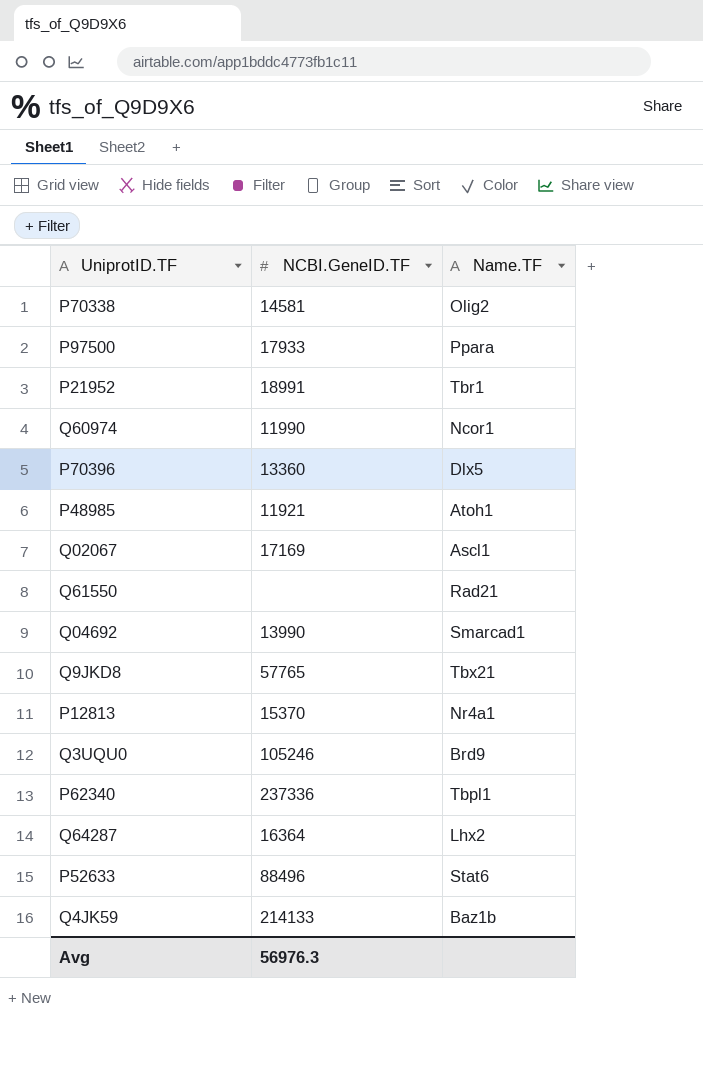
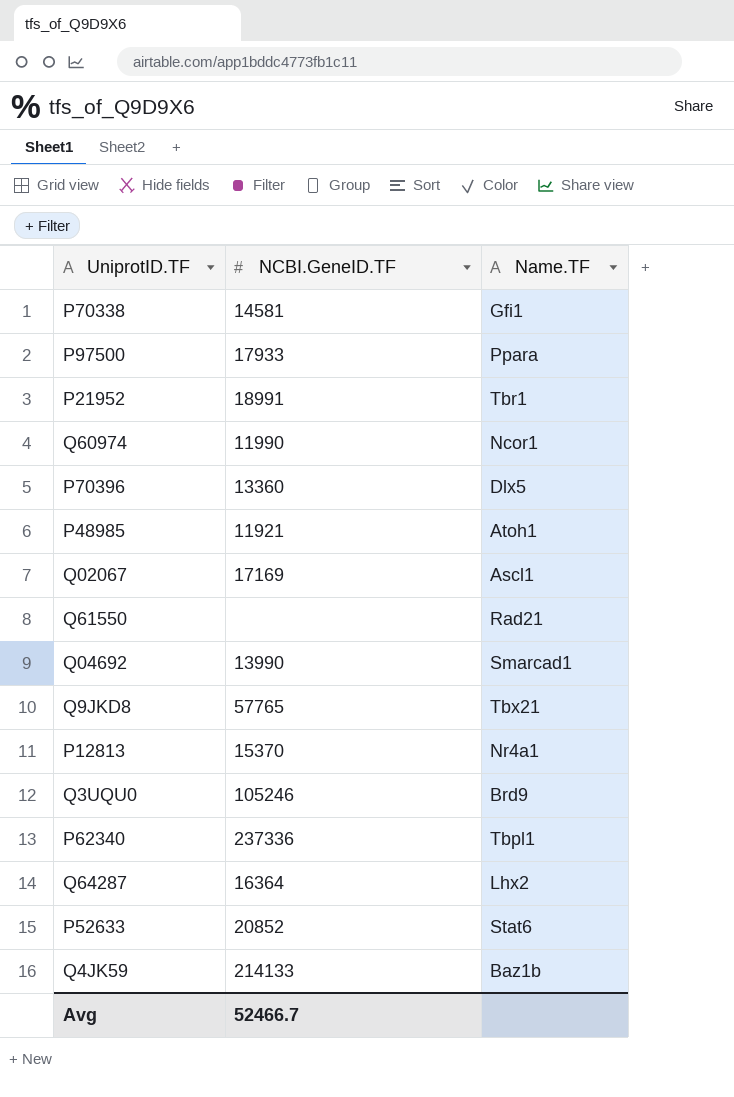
P70338 | Name.TF: Olig2 -> Gfi1
P52633 | NCBI.GeneID.TF: 88496 -> 20852
Avg | NCBI.GeneID.TF: 56976.3 -> 52466.7

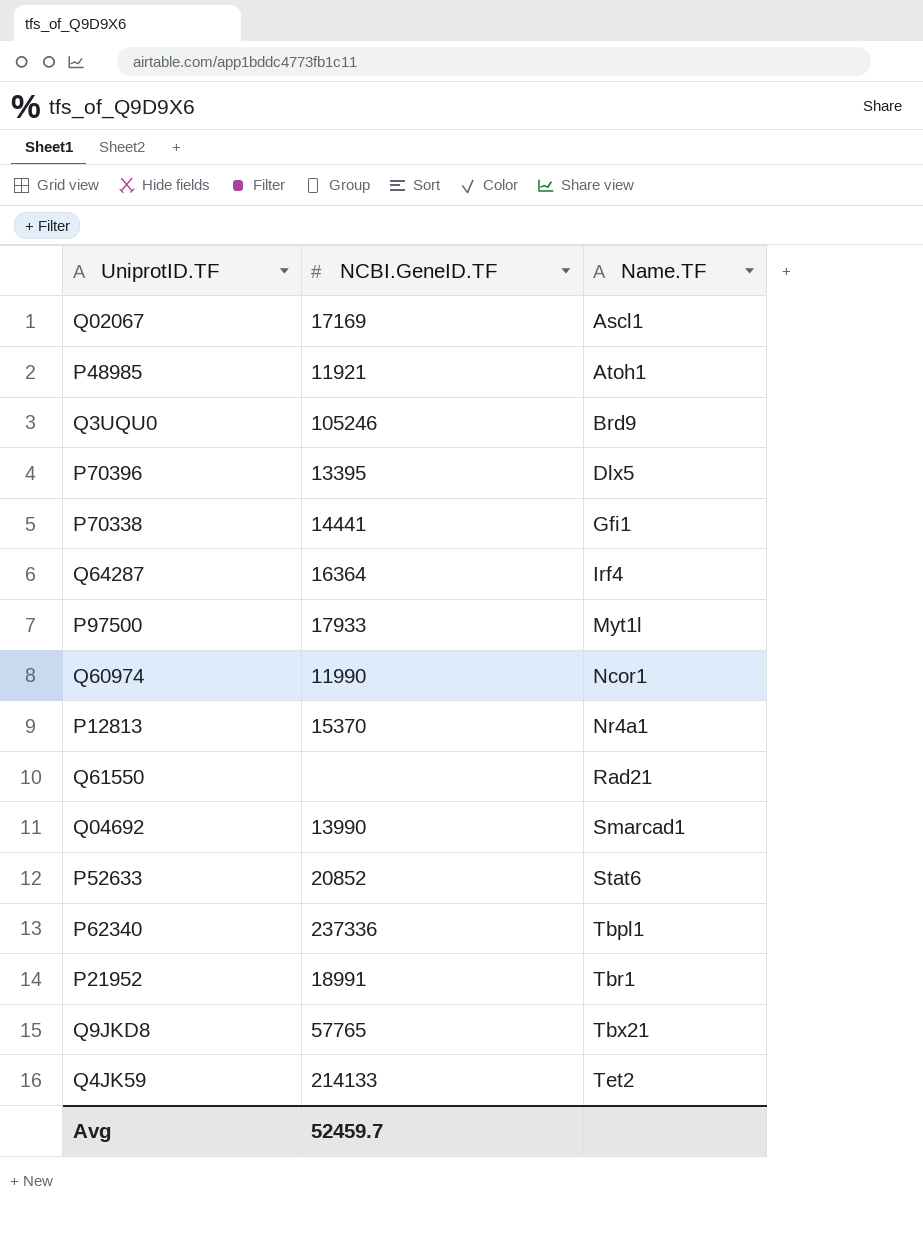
row order: none -> Name.TF ascending
P70396 | NCBI.GeneID.TF: 13360 -> 13395
P70338 | NCBI.GeneID.TF: 14581 -> 14441
Q64287 | Name.TF: Lhx2 -> Irf4
P97500 | Name.TF: Ppara -> Myt1l
Q4JK59 | Name.TF: Baz1b -> Tet2
Avg | NCBI.GeneID.TF: 52466.7 -> 52459.7

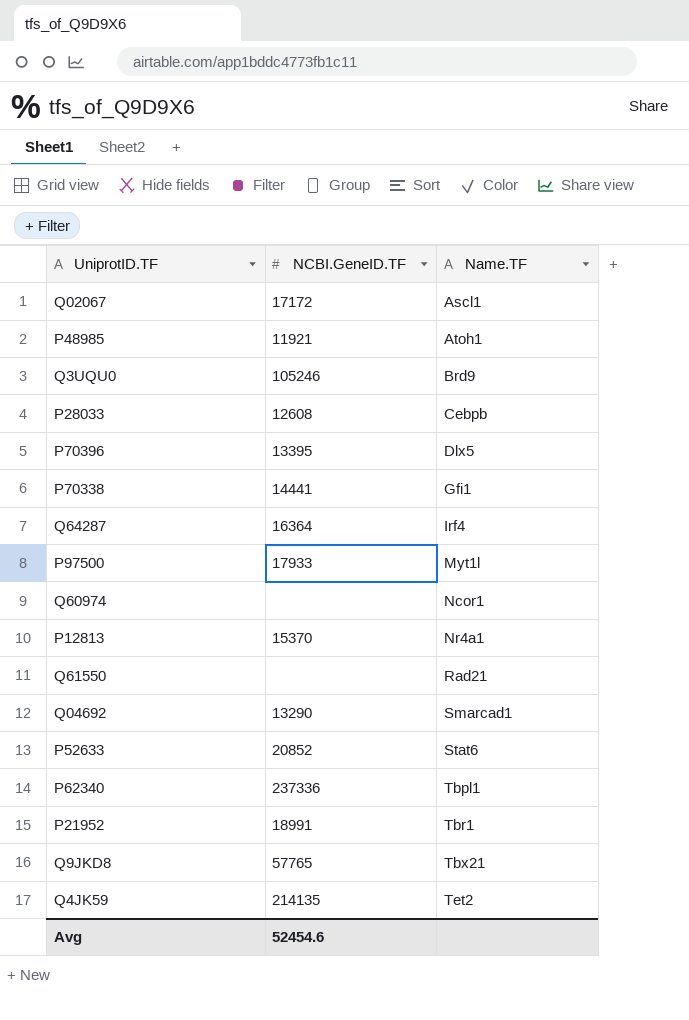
Q02067 | NCBI.GeneID.TF: 17169 -> 17172
row P28033: none -> 12608 | Cebpb
Q60974 | NCBI.GeneID.TF: 11990 -> none
Q04692 | NCBI.GeneID.TF: 13990 -> 13290
Q4JK59 | NCBI.GeneID.TF: 214133 -> 214135
Avg | NCBI.GeneID.TF: 52459.7 -> 52454.6

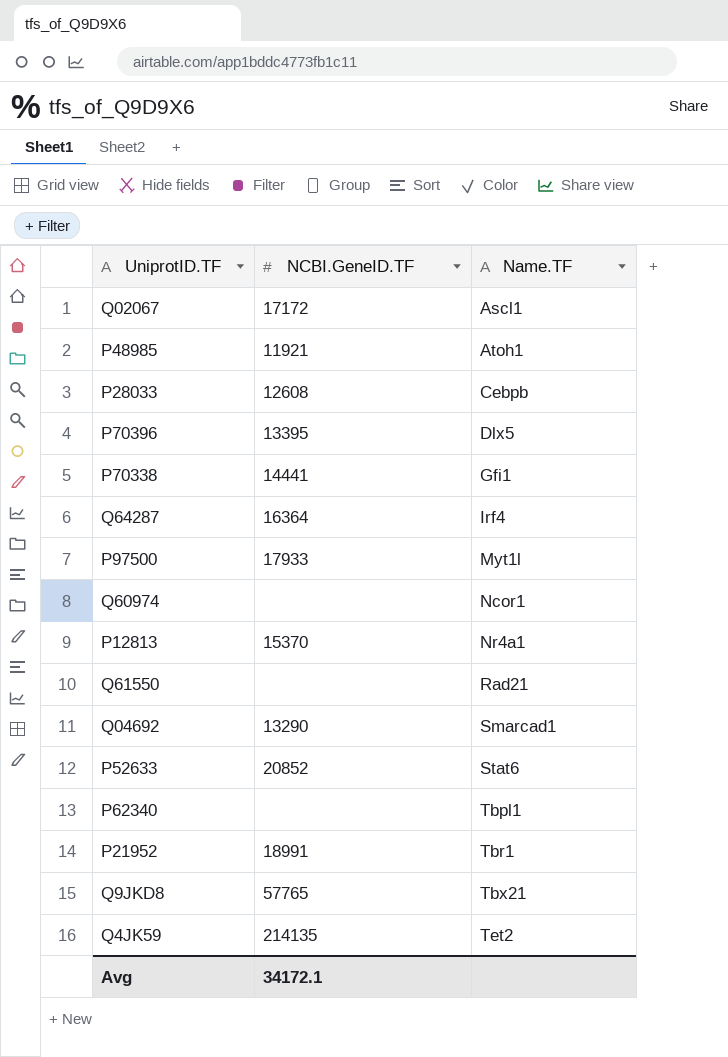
row Q3UQU0: 105246 | Brd9 -> none
P62340 | NCBI.GeneID.TF: 237336 -> none
Avg | NCBI.GeneID.TF: 52454.6 -> 34172.1

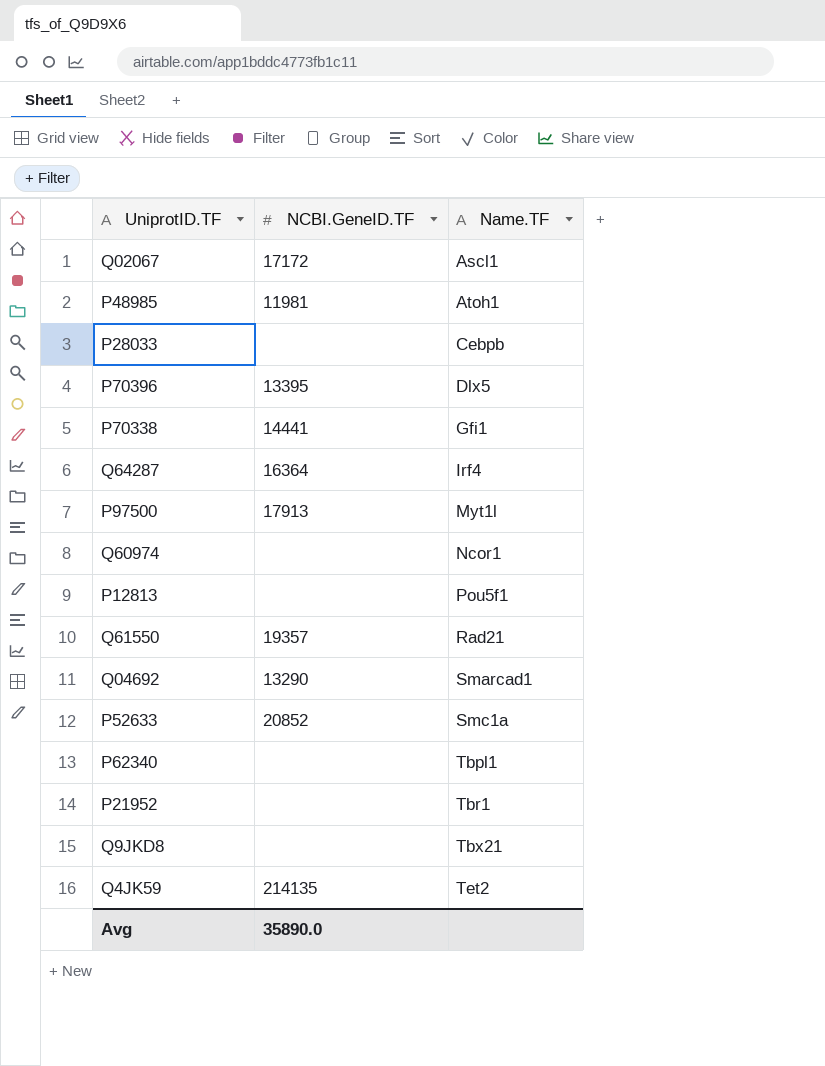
P48985 | NCBI.GeneID.TF: 11921 -> 11981
P28033 | NCBI.GeneID.TF: 12608 -> none
P97500 | NCBI.GeneID.TF: 17933 -> 17913
P12813 | NCBI.GeneID.TF: 15370 -> none
P12813 | Name.TF: Nr4a1 -> Pou5f1
Q61550 | NCBI.GeneID.TF: none -> 19357
P52633 | Name.TF: Stat6 -> Smc1a
P21952 | NCBI.GeneID.TF: 18991 -> none
Q9JKD8 | NCBI.GeneID.TF: 57765 -> none
Avg | NCBI.GeneID.TF: 34172.1 -> 35890.0

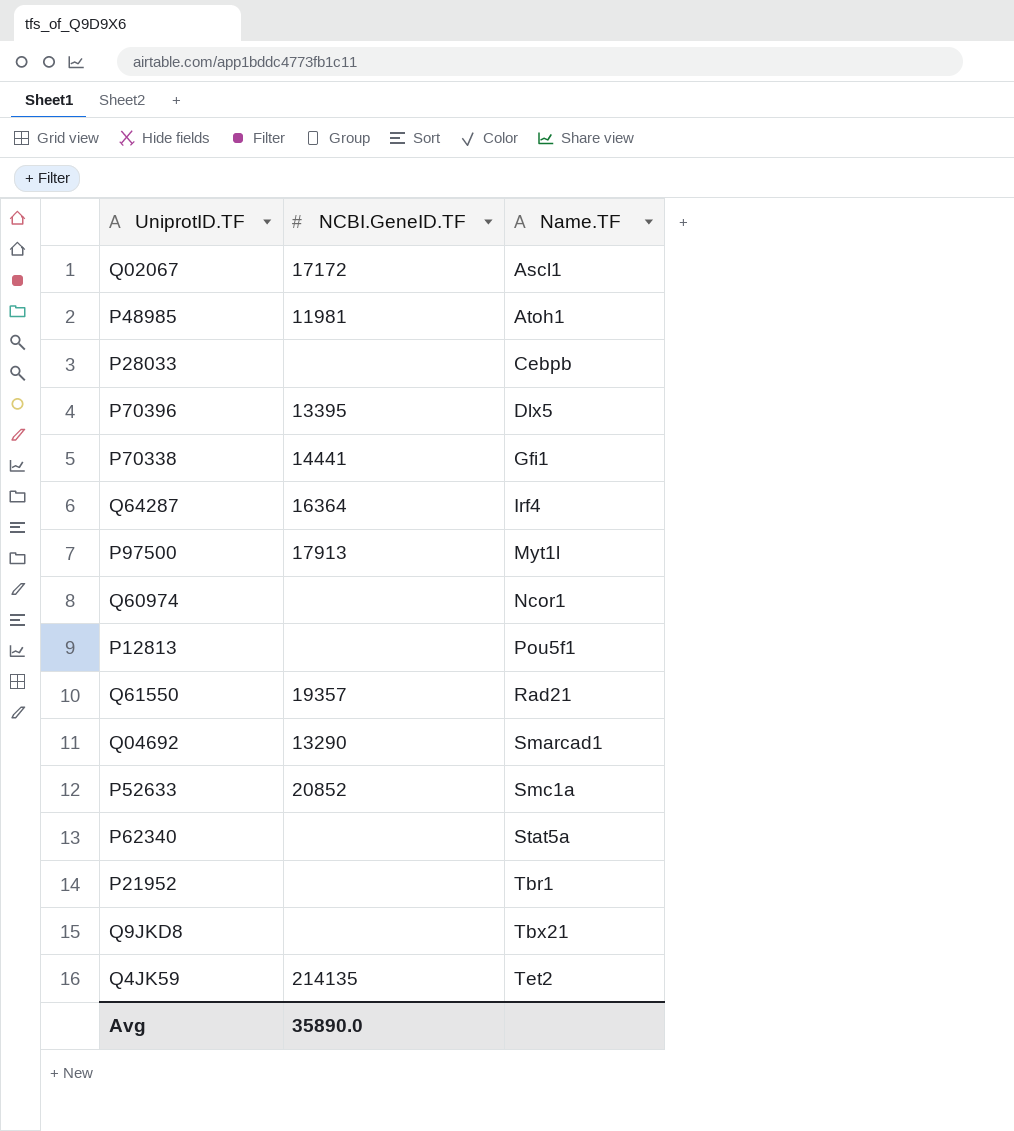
P62340 | Name.TF: Tbpl1 -> Stat5a

